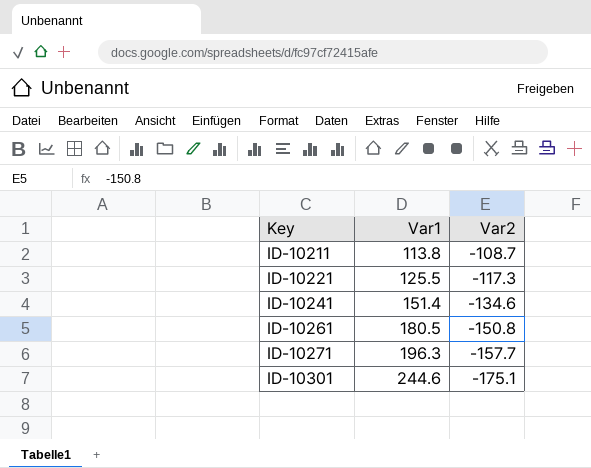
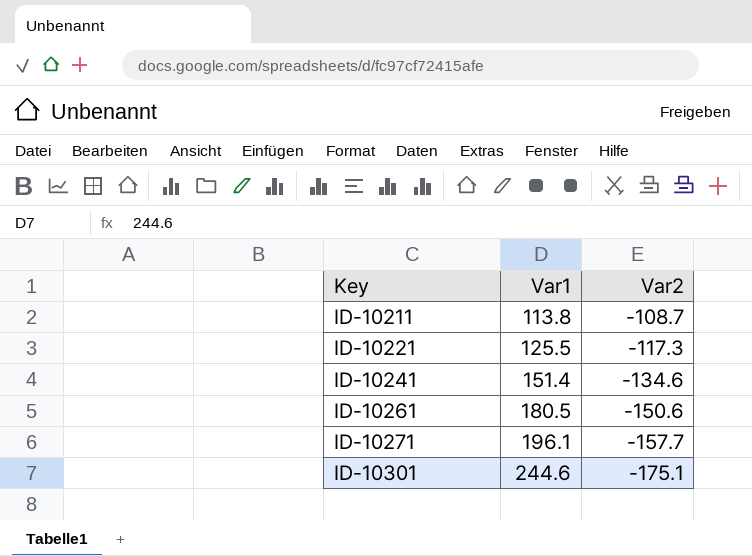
ID-10261 | Var2: -150.8 -> -150.6
ID-10271 | Var1: 196.3 -> 196.1

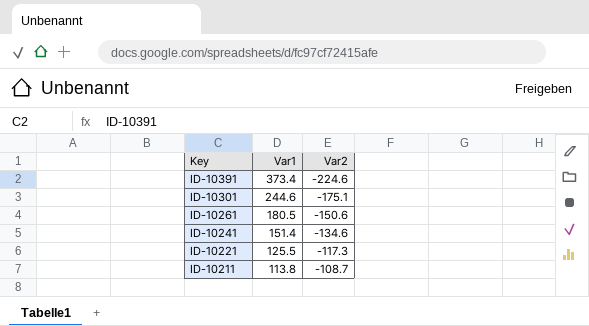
row order: Key ascending -> Key descending
row ID-10271: 196.1 | -157.7 -> none
row ID-10391: none -> 373.4 | -224.6

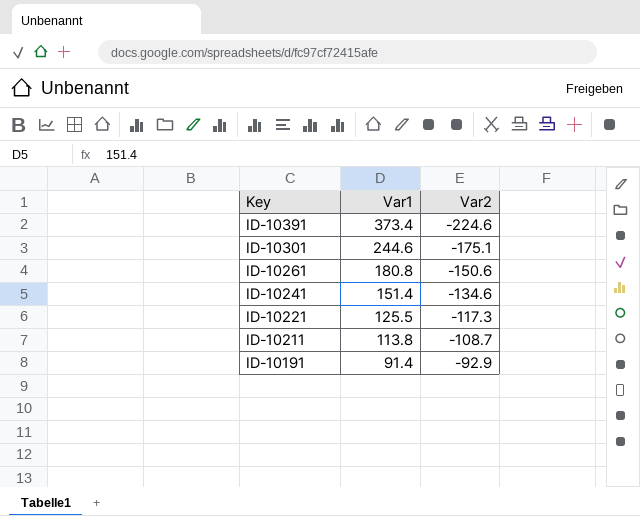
ID-10261 | Var1: 180.5 -> 180.8
row ID-10191: none -> 91.4 | -92.9

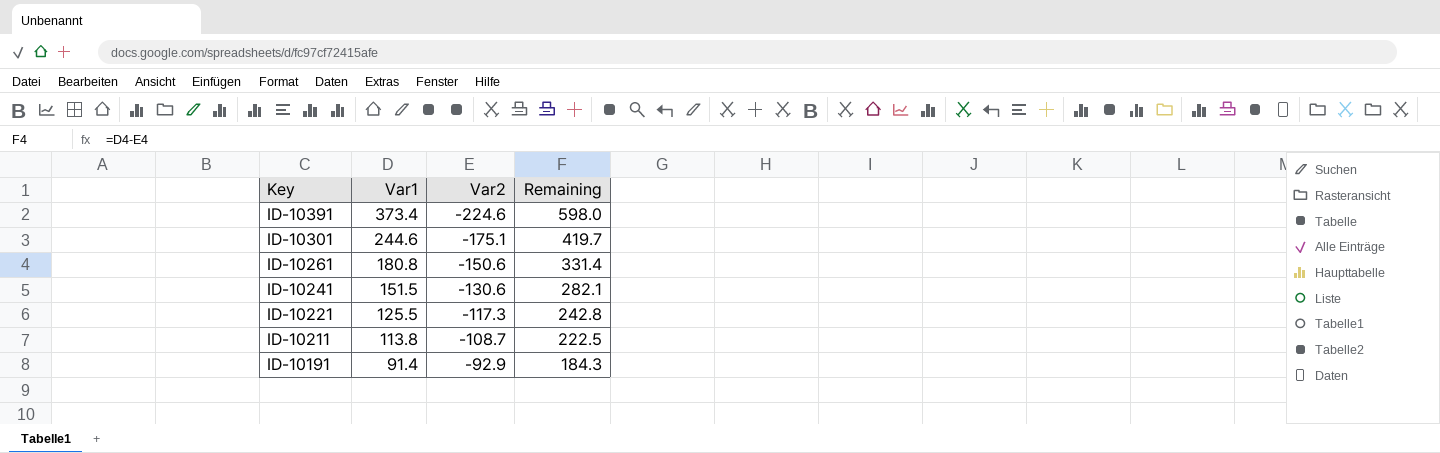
column Remaining | formula: none -> [Var1] - [Var2]
ID-10241 | Var1: 151.4 -> 151.5
ID-10241 | Var2: -134.6 -> -130.6

